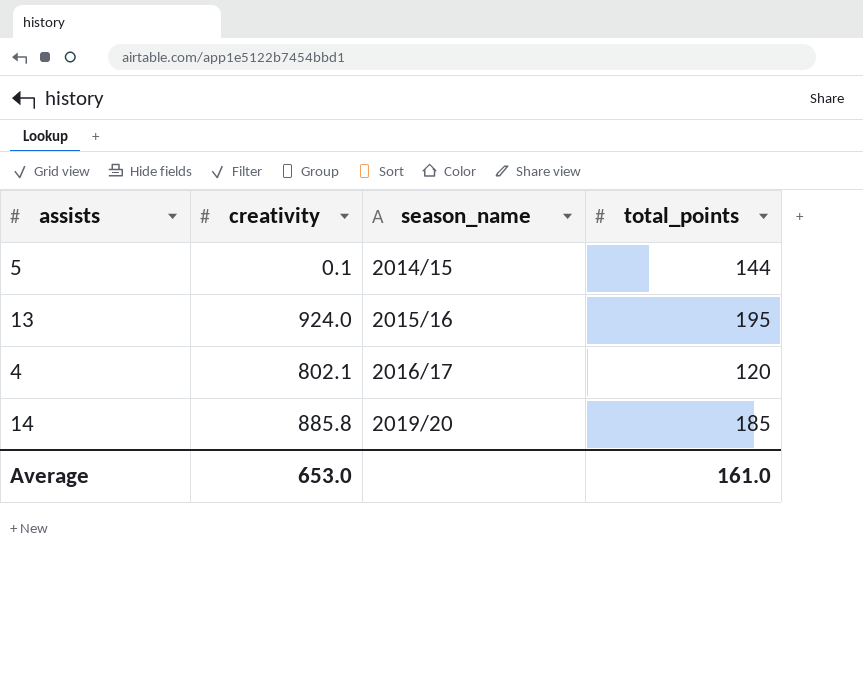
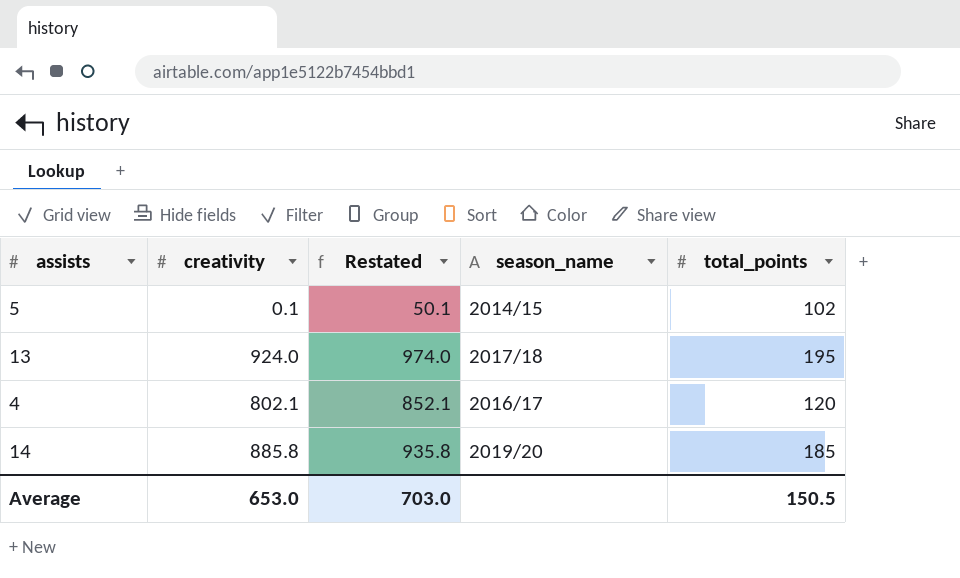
column Restated | formula: none -> [creativity] + 50
5 | total_points: 144 -> 102
13 | season_name: 2015/16 -> 2017/18
Average | total_points: 161.0 -> 150.5

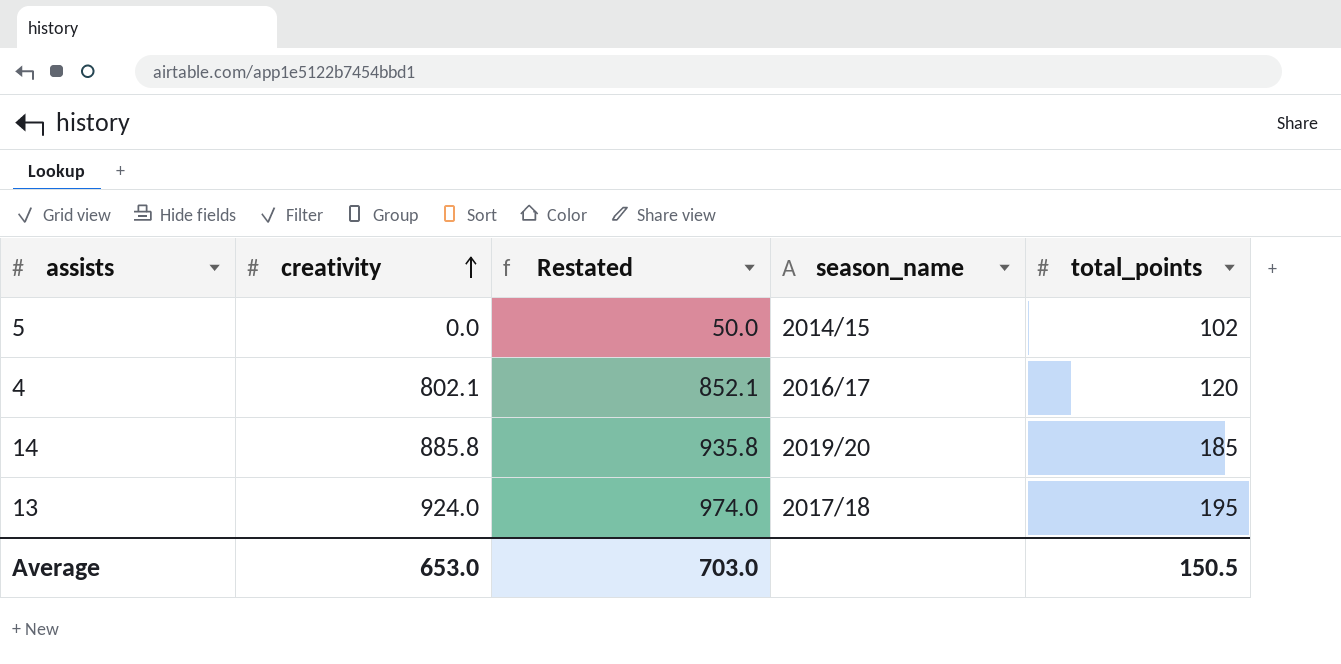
row order: none -> creativity ascending
5 | creativity: 0.1 -> 0.0
5 | Restated: 50.1 -> 50.0

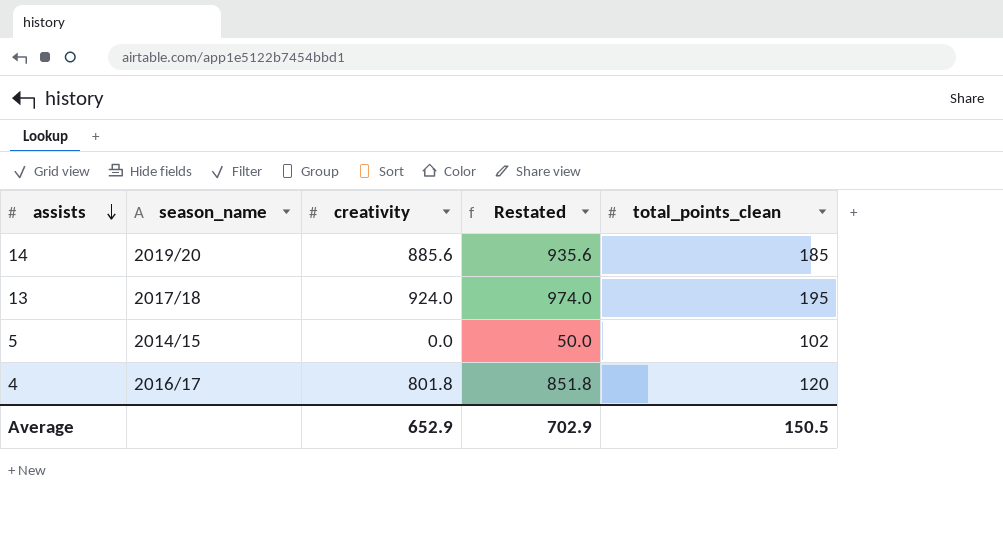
row order: creativity ascending -> assists descending
column season_name | position: 4 -> 2
column name: total_points -> total_points_clean
14 | creativity: 885.8 -> 885.6
14 | Restated: 935.8 -> 935.6
4 | creativity: 802.1 -> 801.8
4 | Restated: 852.1 -> 851.8
Average | creativity: 653.0 -> 652.9
Average | Restated: 703.0 -> 702.9

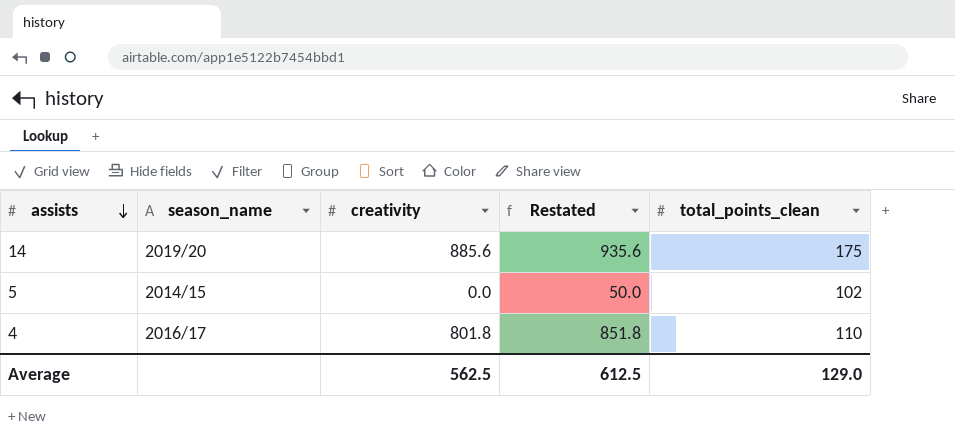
row 13: 2017/18 | 924.0 | 974.0 | 195 -> none
14 | total_points_clean: 185 -> 175
4 | total_points_clean: 120 -> 110
Average | creativity: 652.9 -> 562.5
Average | Restated: 702.9 -> 612.5
Average | total_points_clean: 150.5 -> 129.0

